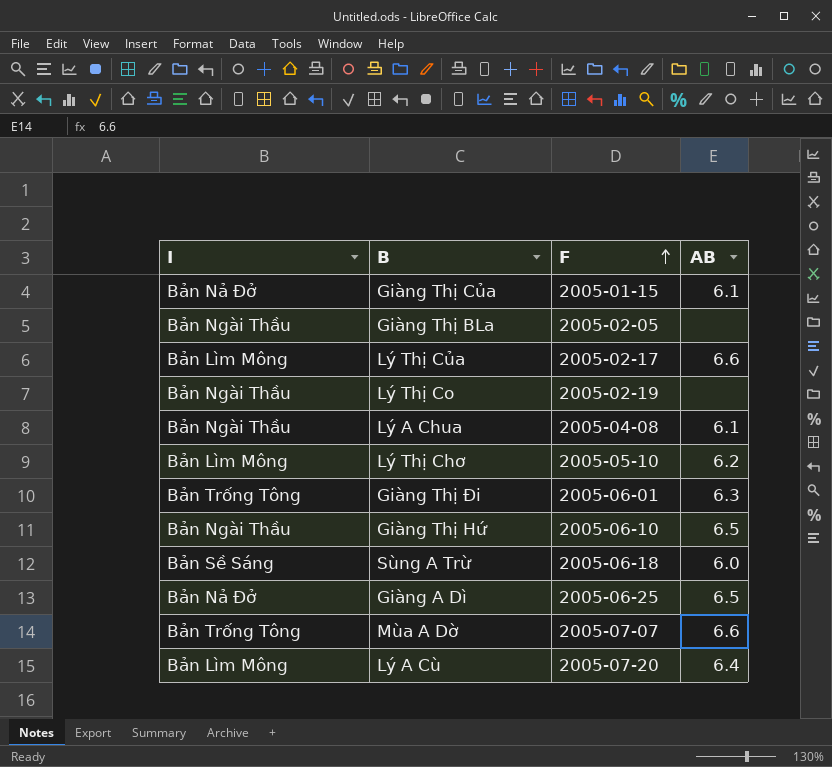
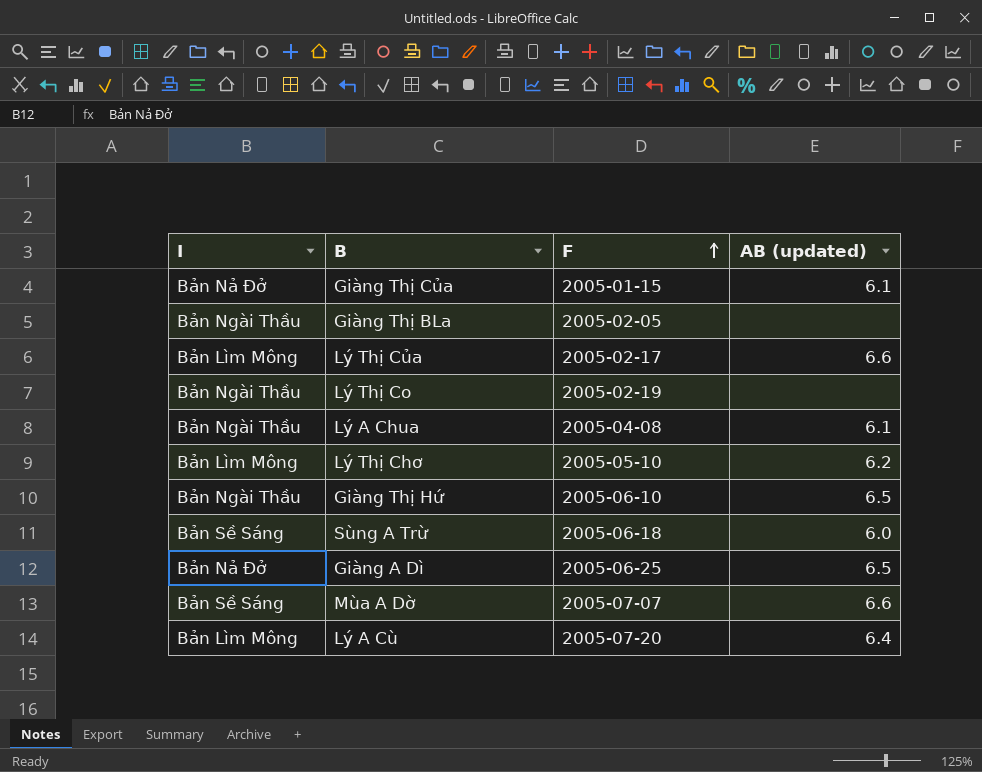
column name: AB -> AB (updated)
row Giàng Thị Đi: Bản Trống Tông | 2005-06-01 | 6.3 -> none
Mùa A Dờ | I: Bản Trống Tông -> Bản Sề Sáng

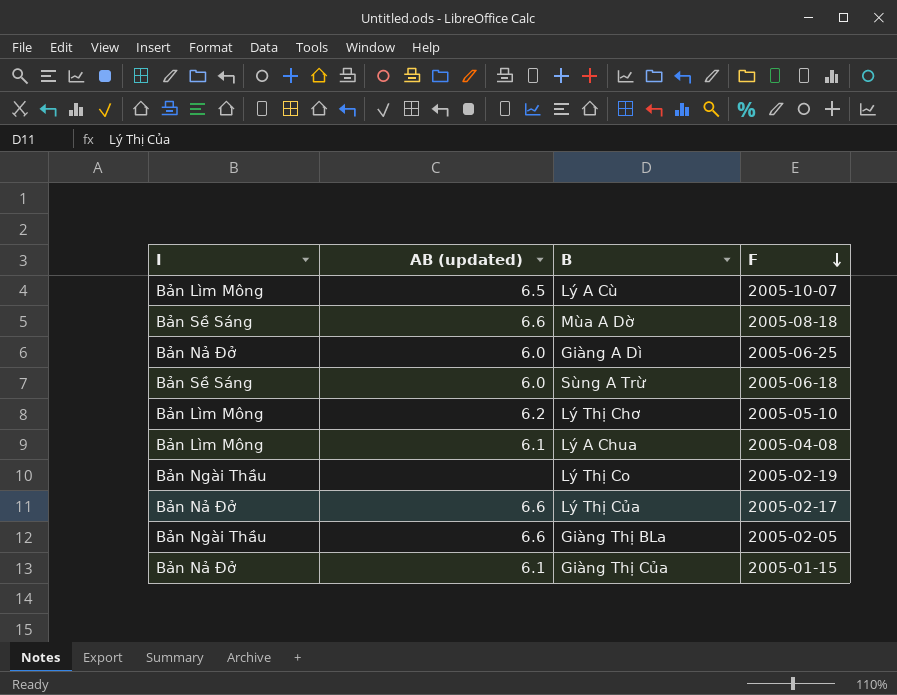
row order: F ascending -> F descending
column AB (updated) | position: 4 -> 2
row Giàng Thị Hứ: Bản Ngài Thầu | 2005-06-10 | 6.5 -> none
Lý A Cù | AB (updated): 6.4 -> 6.5
Lý A Cù | F: 2005-07-20 -> 2005-10-07
Mùa A Dờ | F: 2005-07-07 -> 2005-08-18
Giàng A Dì | AB (updated): 6.5 -> 6.0
Lý A Chua | I: Bản Ngài Thầu -> Bản Lìm Mông
Lý Thị Của | I: Bản Lìm Mông -> Bản Nả Đở
Giàng Thị BLa | AB (updated): none -> 6.6

